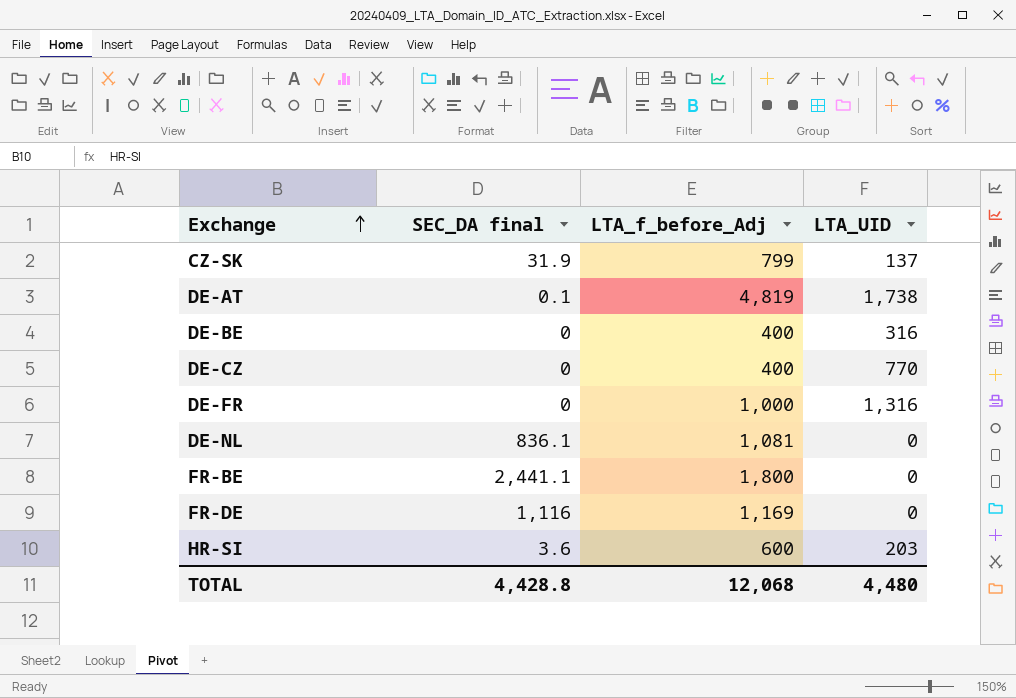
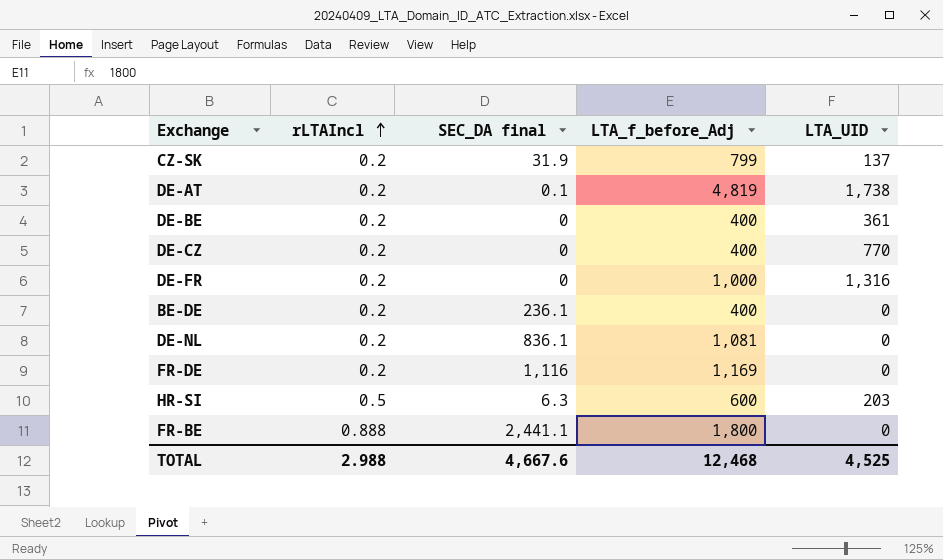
row order: Exchange ascending -> rLTAIncl ascending
column rLTAIncl | position: none -> 2
DE-BE | LTA_UID: 316 -> 361
row BE-DE: none -> 0.2 | 236.1 | 400 | 0
HR-SI | SEC_DA final: 3.6 -> 6.3
TOTAL | SEC_DA final: 4,428.8 -> 4,667.6
TOTAL | LTA_f_before_Adj: 12,068 -> 12,468
TOTAL | LTA_UID: 4,480 -> 4,525

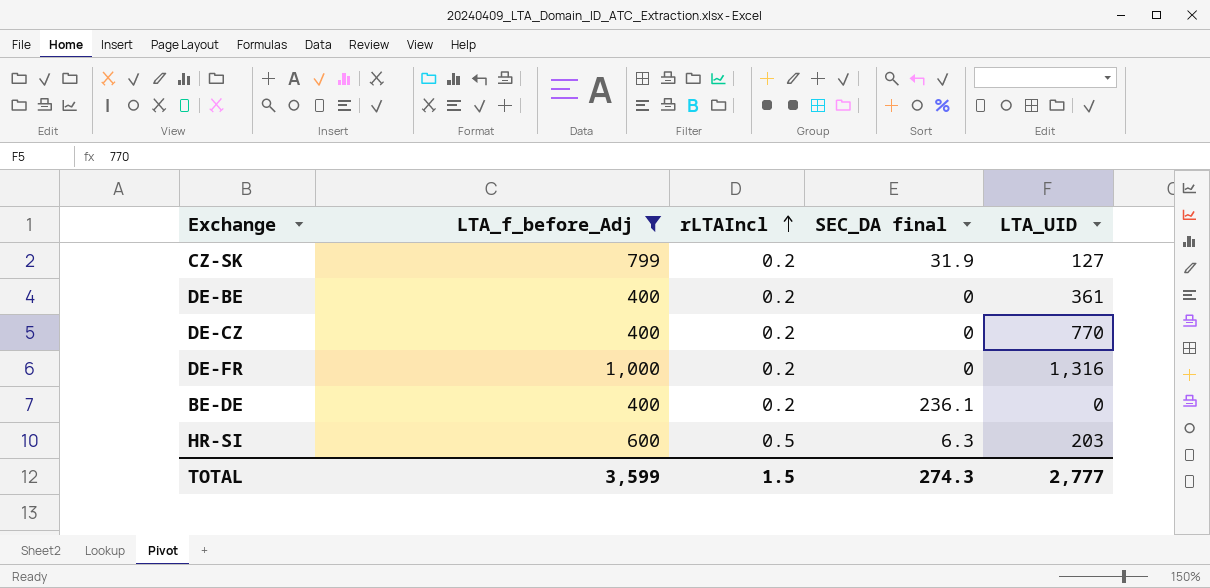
filter: none -> LTA_f_before_Adj <= 1,000
column LTA_f_before_Adj | position: 4 -> 2
CZ-SK | LTA_UID: 137 -> 127
TOTAL | LTA_f_before_Adj: 12,468 -> 3,599
TOTAL | rLTAIncl: 2.988 -> 1.5
TOTAL | SEC_DA final: 4,667.6 -> 274.3
TOTAL | LTA_UID: 4,525 -> 2,777

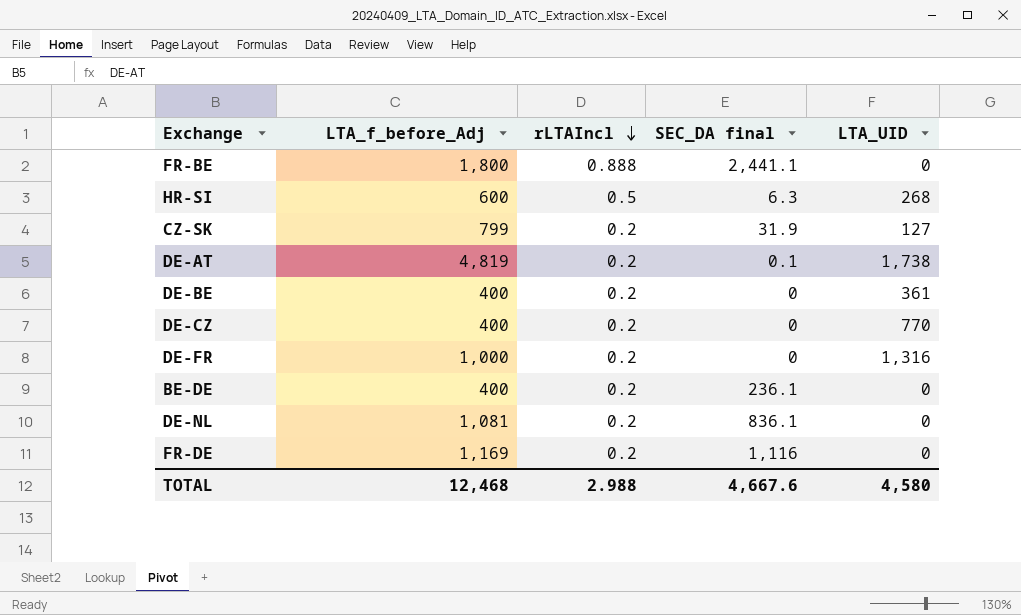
filter: LTA_f_before_Adj <= 1,000 -> none
row order: rLTAIncl ascending -> rLTAIncl descending
HR-SI | LTA_UID: 203 -> 268
TOTAL | LTA_f_before_Adj: 3,599 -> 12,468
TOTAL | rLTAIncl: 1.5 -> 2.988
TOTAL | SEC_DA final: 274.3 -> 4,667.6
TOTAL | LTA_UID: 2,777 -> 4,580

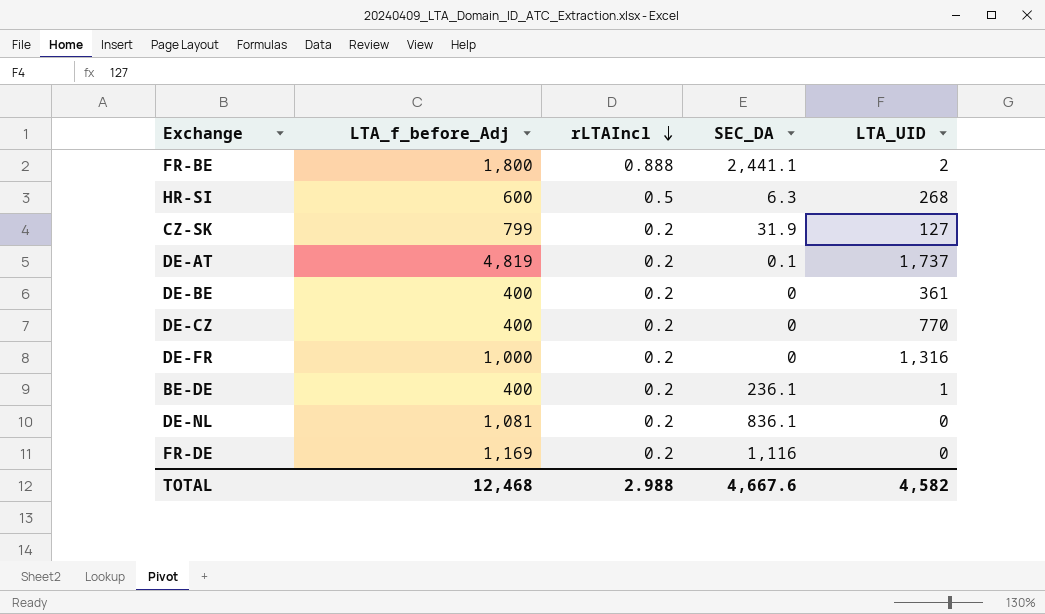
column name: SEC_DA final -> SEC_DA
FR-BE | LTA_UID: 0 -> 2
DE-AT | LTA_UID: 1,738 -> 1,737
BE-DE | LTA_UID: 0 -> 1
TOTAL | LTA_UID: 4,580 -> 4,582

